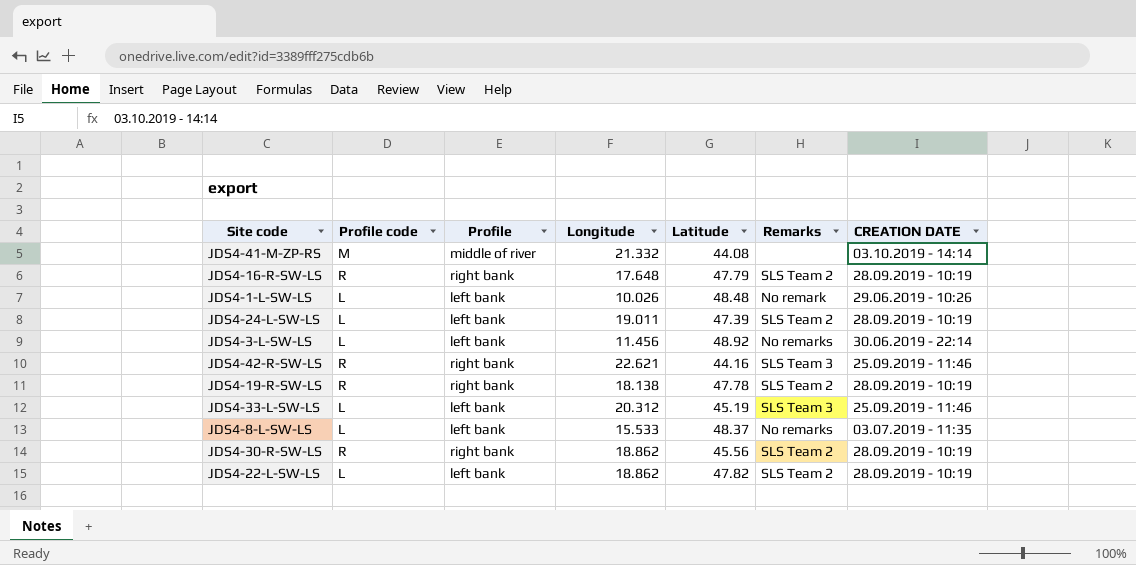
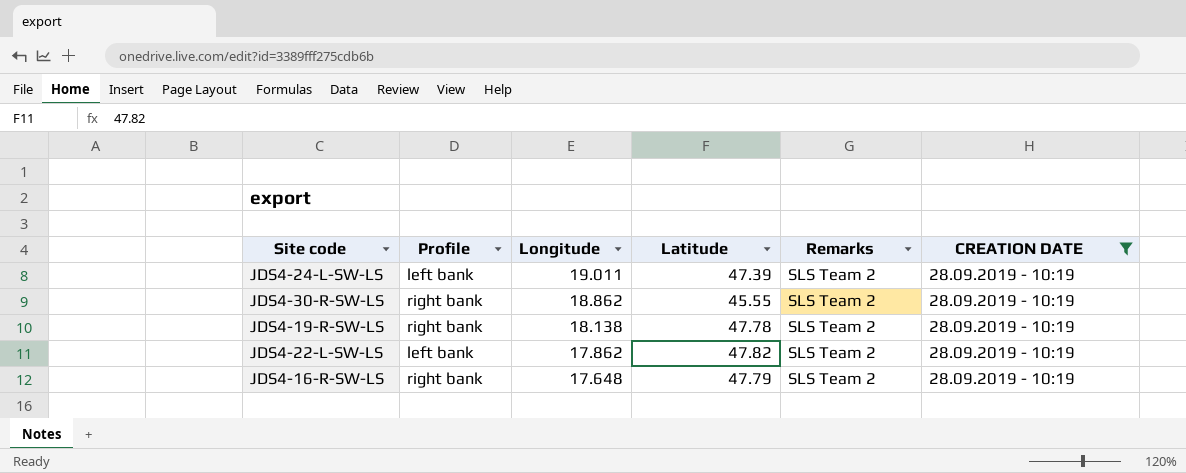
filter: none -> CREATION DATE = 28.09.2019 - 10:19
row order: none -> Longitude descending
column Profile code | position: 2 -> none
JDS4-30-R-SW-LS | Latitude: 45.56 -> 45.55
JDS4-22-L-SW-LS | Longitude: 18.862 -> 17.862

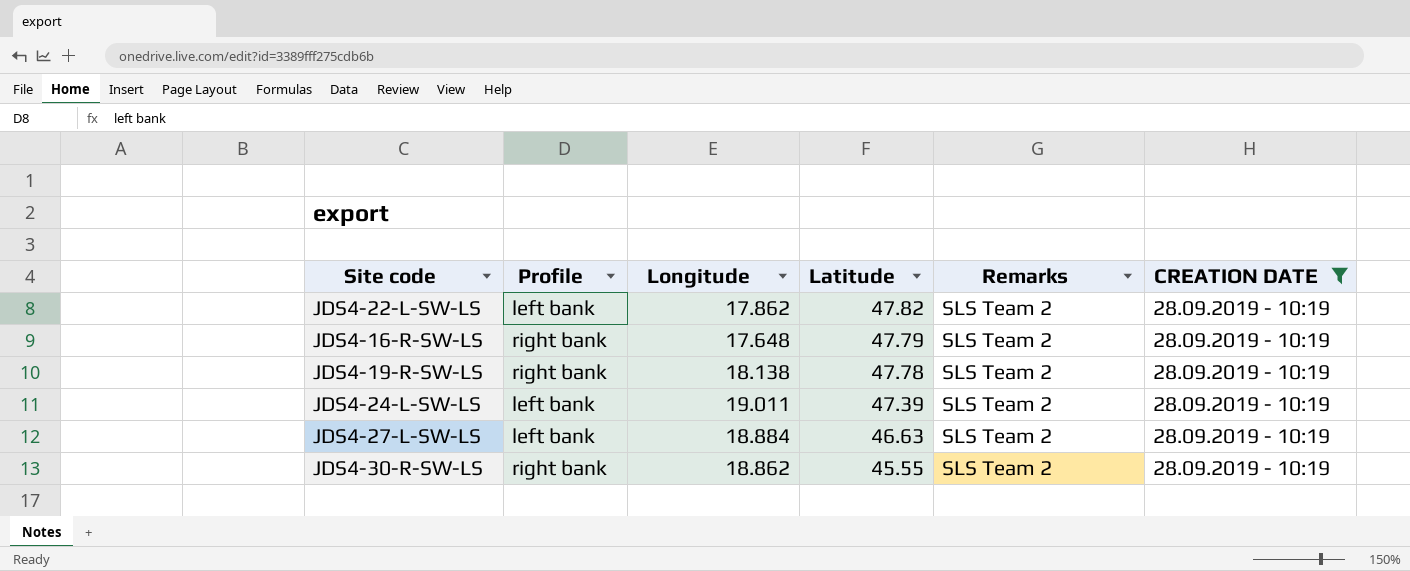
row order: Longitude descending -> Latitude descending
row JDS4-27-L-SW-LS: none -> left bank | 18.884 | 46.63 | SLS Team 2 | 28.09.2019 - 10:19

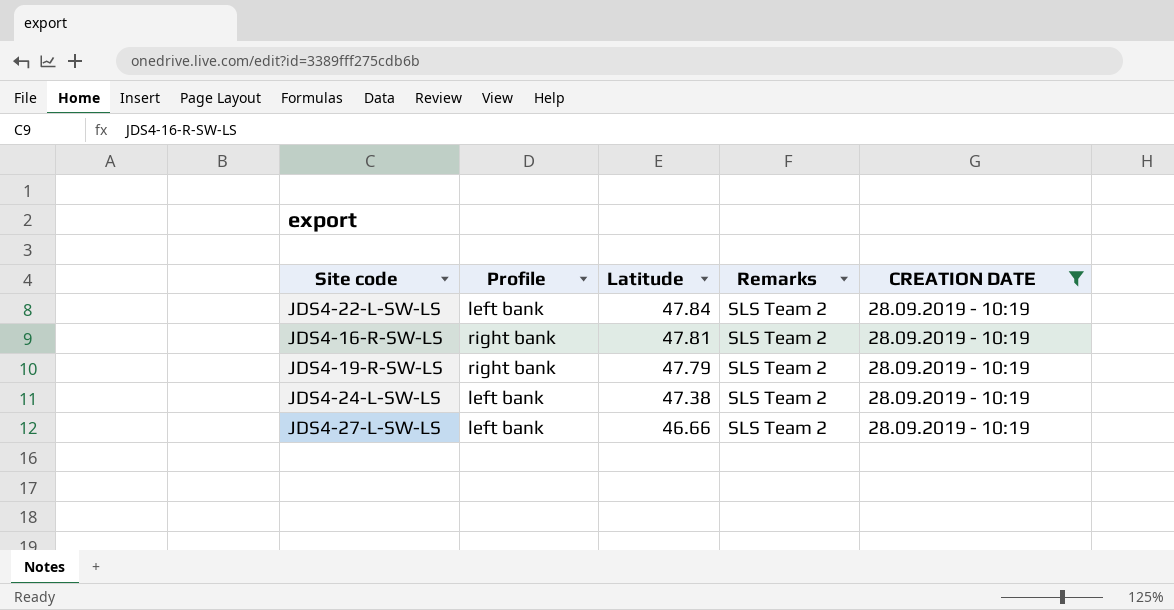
column Longitude | position: 3 -> none
row JDS4-30-R-SW-LS: right bank | 18.862 | 45.55 | SLS Team 2 | 28.09.2019 - 10:19 -> none
JDS4-22-L-SW-LS | Latitude: 47.82 -> 47.84
JDS4-16-R-SW-LS | Latitude: 47.79 -> 47.81
JDS4-19-R-SW-LS | Latitude: 47.78 -> 47.79
JDS4-24-L-SW-LS | Latitude: 47.39 -> 47.38
JDS4-27-L-SW-LS | Latitude: 46.63 -> 46.66

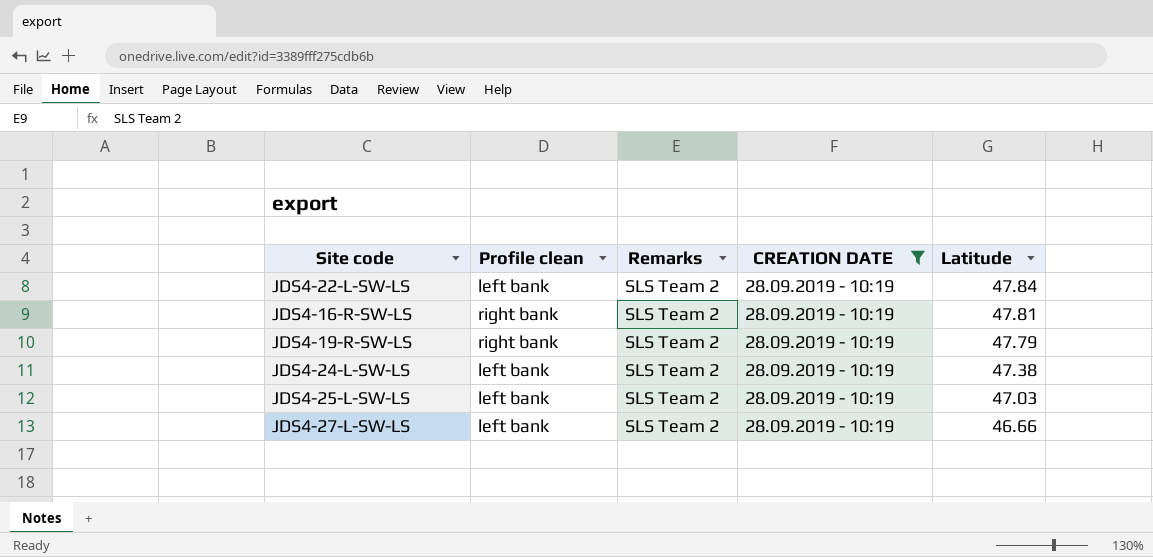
column name: Profile -> Profile clean
column Latitude | position: 3 -> 5
row JDS4-25-L-SW-LS: none -> left bank | SLS Team 2 | 28.09.2019 - 10:19 | 47.03

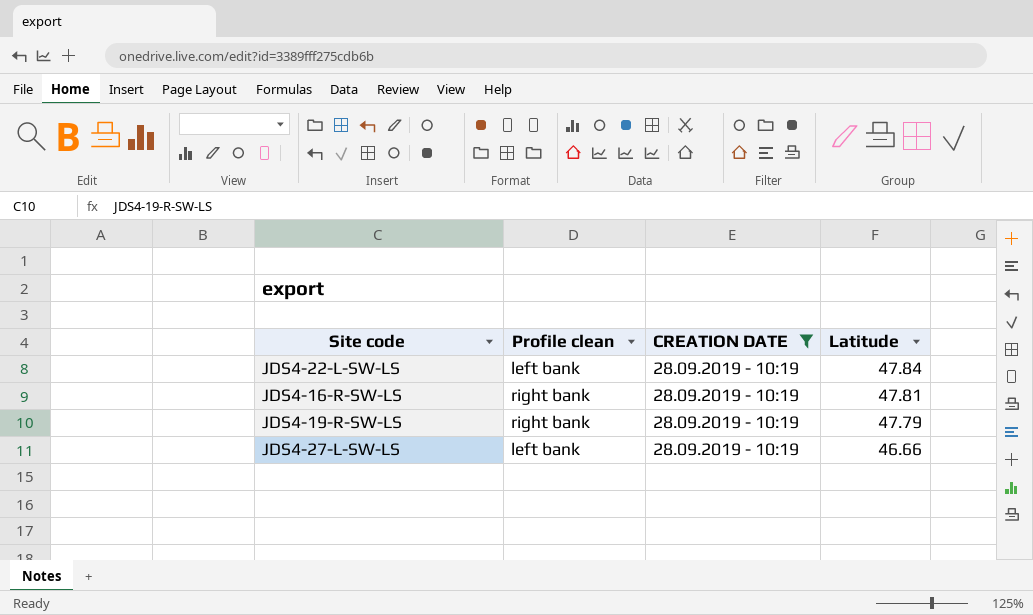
column Remarks | position: 3 -> none
row JDS4-24-L-SW-LS: left bank | SLS Team 2 | 28.09.2019 - 10:19 | 47.38 -> none
row JDS4-25-L-SW-LS: left bank | SLS Team 2 | 28.09.2019 - 10:19 | 47.03 -> none

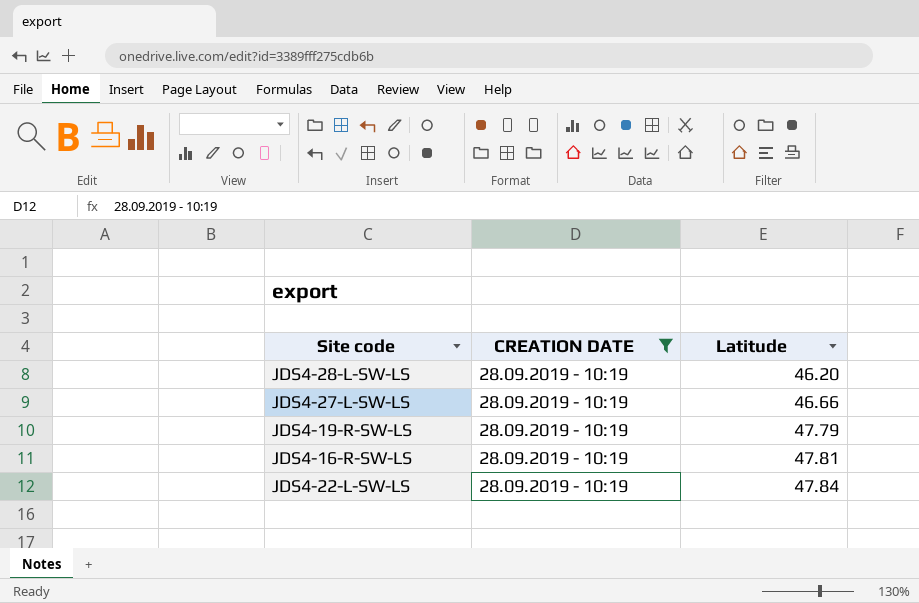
row order: Latitude descending -> Latitude ascending
column Profile clean | position: 2 -> none
row JDS4-28-L-SW-LS: none -> 28.09.2019 - 10:19 | 46.20

